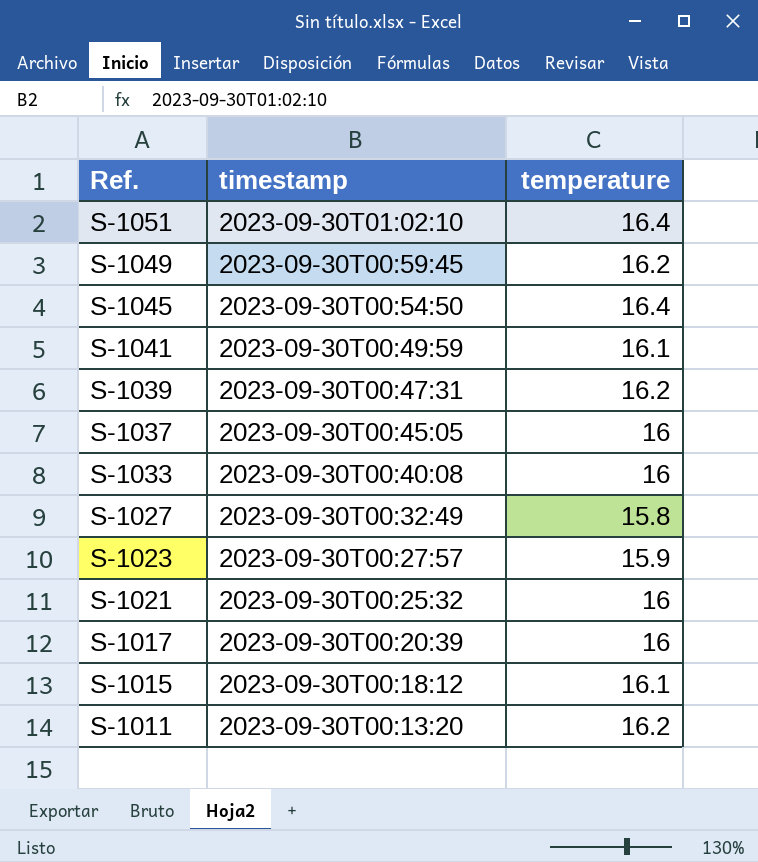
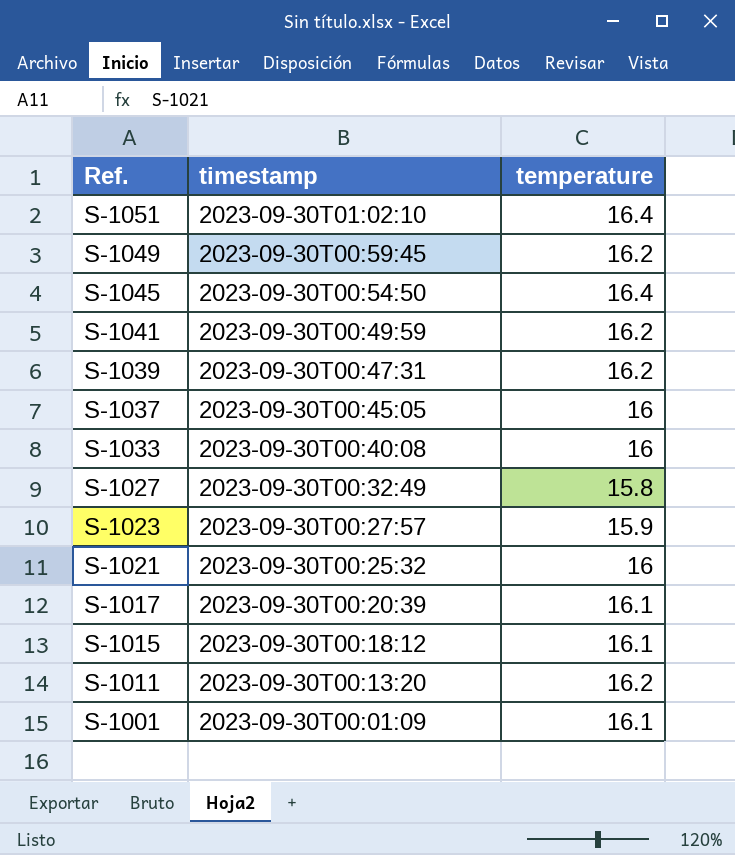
S-1041 | temperature: 16.1 -> 16.2
S-1017 | temperature: 16 -> 16.1
row S-1001: none -> 2023-09-30T00:01:09 | 16.1

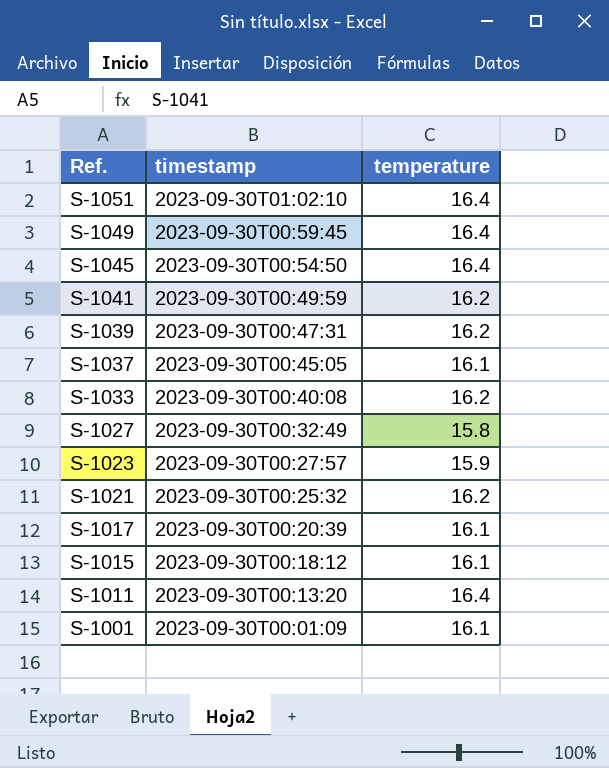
S-1049 | temperature: 16.2 -> 16.4
S-1037 | temperature: 16 -> 16.1
S-1033 | temperature: 16 -> 16.2
S-1021 | temperature: 16 -> 16.2
S-1011 | temperature: 16.2 -> 16.4

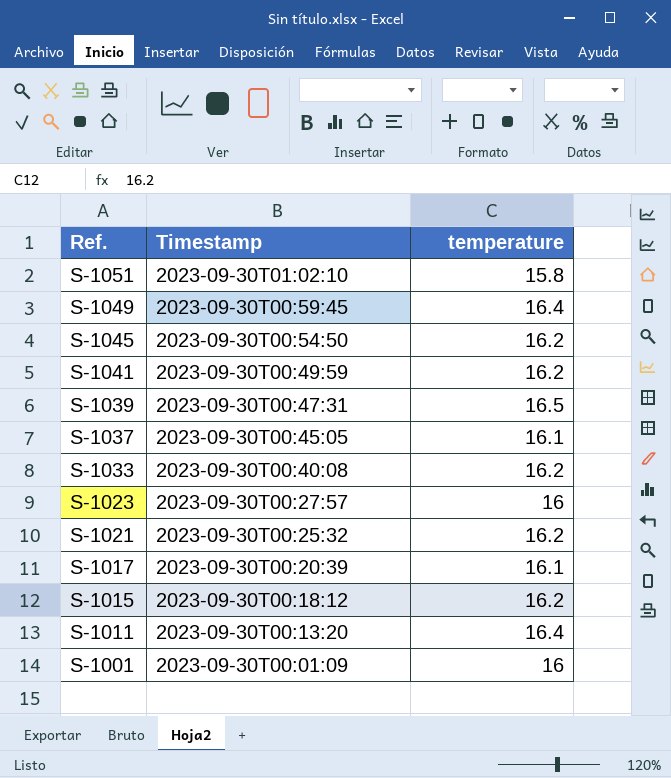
column name: timestamp -> Timestamp
row S-1027: 2023-09-30T00:32:49 | 15.8 -> none
S-1051 | temperature: 16.4 -> 15.8
S-1045 | temperature: 16.4 -> 16.2
S-1039 | temperature: 16.2 -> 16.5
S-1023 | temperature: 15.9 -> 16
S-1015 | temperature: 16.1 -> 16.2
S-1001 | temperature: 16.1 -> 16

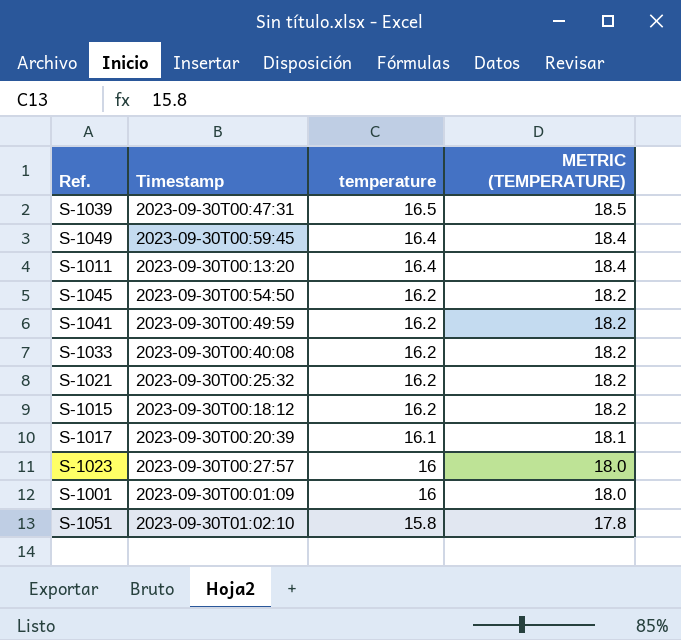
row order: Ref. descending -> temperature descending
column METRIC (TEMPERATURE) | formula: none -> [temperature] + 2
row S-1037: 2023-09-30T00:45:05 | 16.1 -> none

